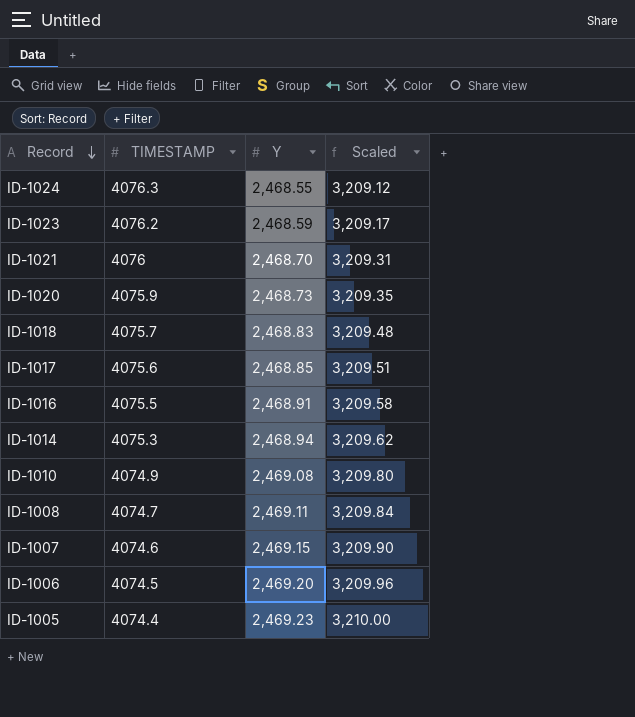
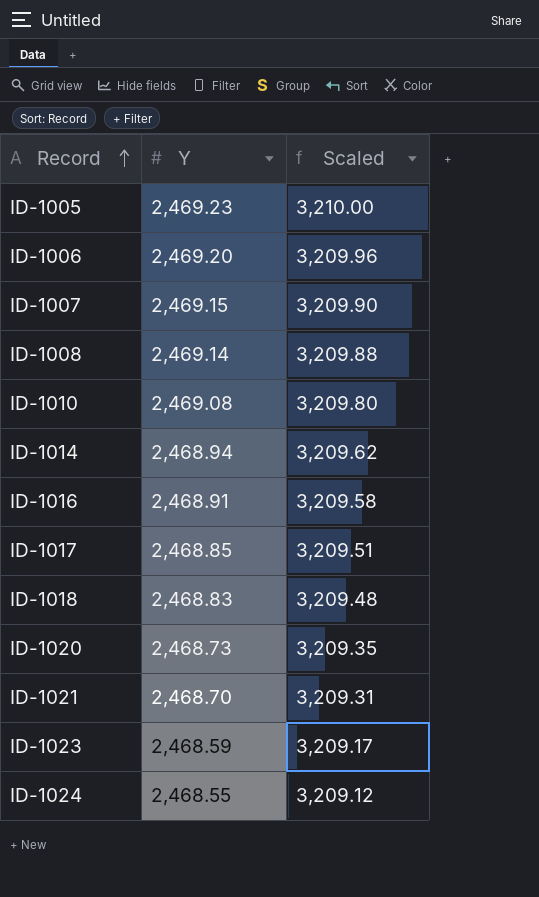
row order: Record descending -> Record ascending
column TIMESTAMP | position: 2 -> none
ID-1008 | Y: 2,469.11 -> 2,469.14
ID-1008 | Scaled: 3,209.84 -> 3,209.88

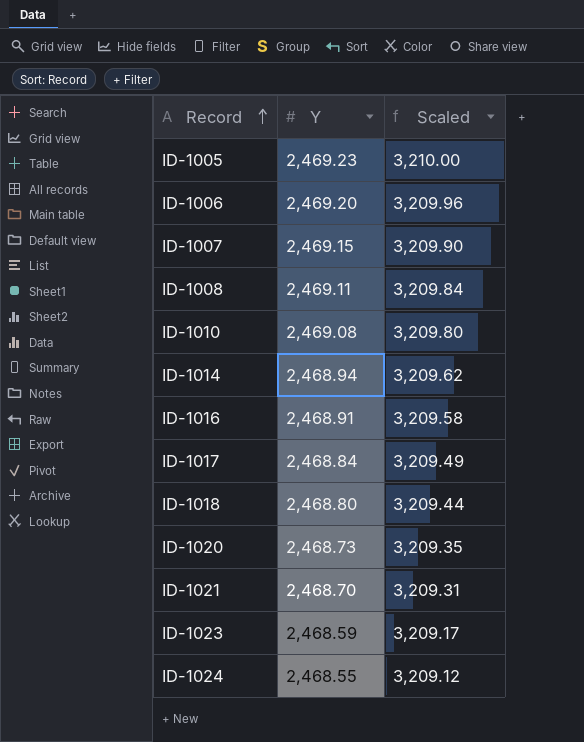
ID-1008 | Y: 2,469.14 -> 2,469.11
ID-1008 | Scaled: 3,209.88 -> 3,209.84
ID-1017 | Y: 2,468.85 -> 2,468.84
ID-1017 | Scaled: 3,209.51 -> 3,209.49
ID-1018 | Y: 2,468.83 -> 2,468.80
ID-1018 | Scaled: 3,209.48 -> 3,209.44

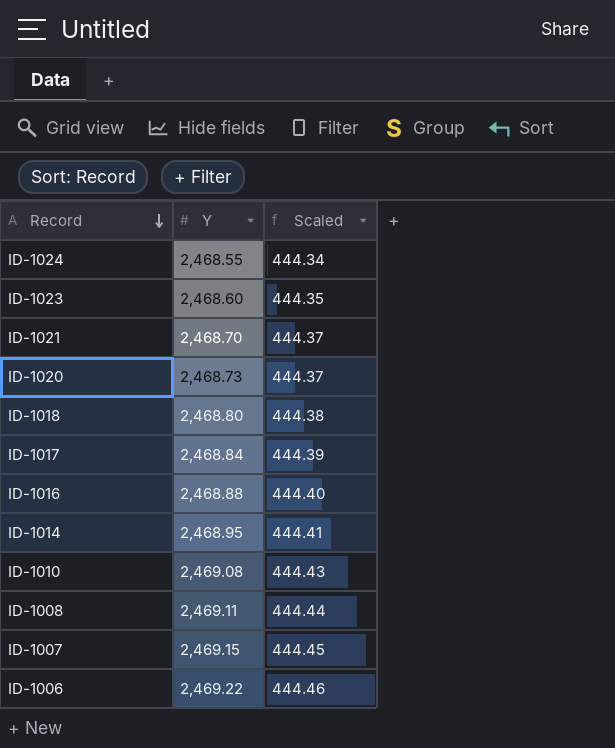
row order: Record ascending -> Record descending
column Scaled | formula: [Y] * 1.3 -> [Y] * 0.18
row ID-1005: 2,469.23 | 3,210.00 -> none
ID-1023 | Y: 2,468.59 -> 2,468.60
ID-1016 | Y: 2,468.91 -> 2,468.88
ID-1014 | Y: 2,468.94 -> 2,468.95
ID-1006 | Y: 2,469.20 -> 2,469.22

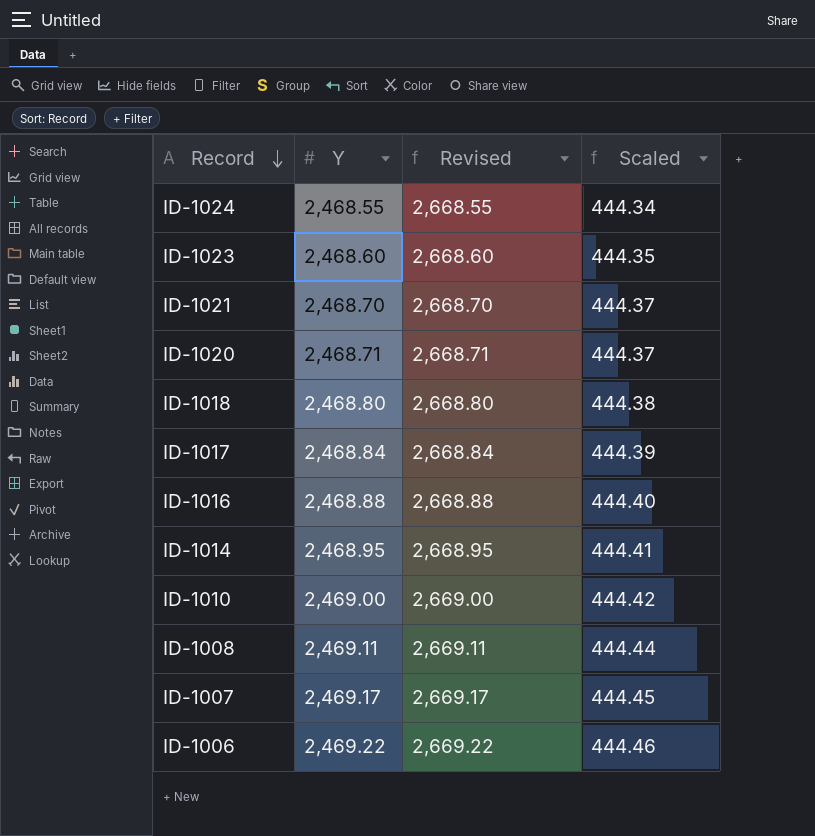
column Revised | formula: none -> [Y] + 200
ID-1020 | Y: 2,468.73 -> 2,468.71
ID-1010 | Y: 2,469.08 -> 2,469.00
ID-1010 | Scaled: 444.43 -> 444.42
ID-1007 | Y: 2,469.15 -> 2,469.17

